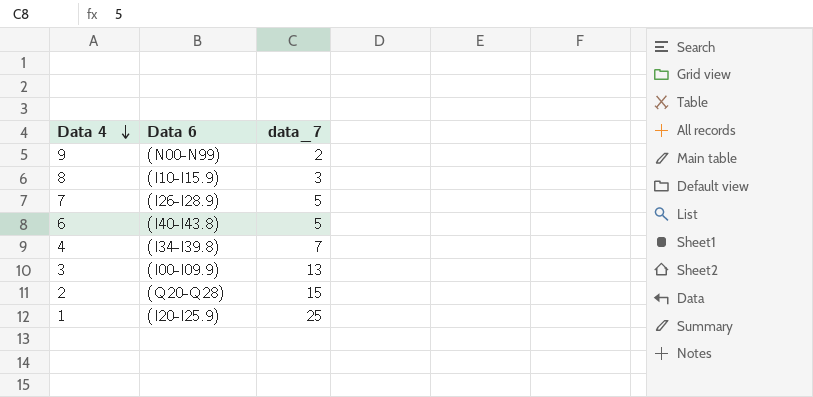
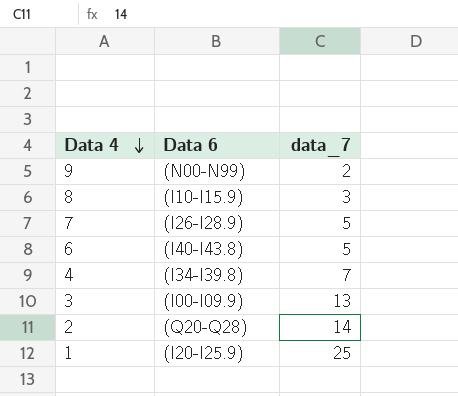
2 | data_7: 15 -> 14

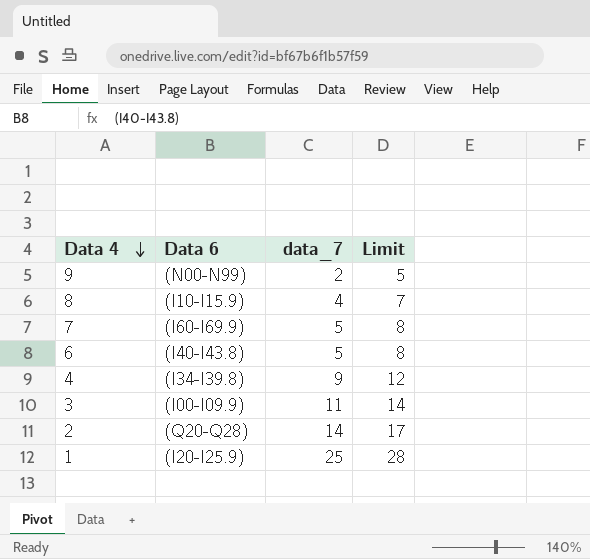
column Limit | formula: none -> [data_7] + 3
8 | data_7: 3 -> 4
7 | Data 6: (I26-I28.9) -> (I60-I69.9)
4 | data_7: 7 -> 9
3 | data_7: 13 -> 11

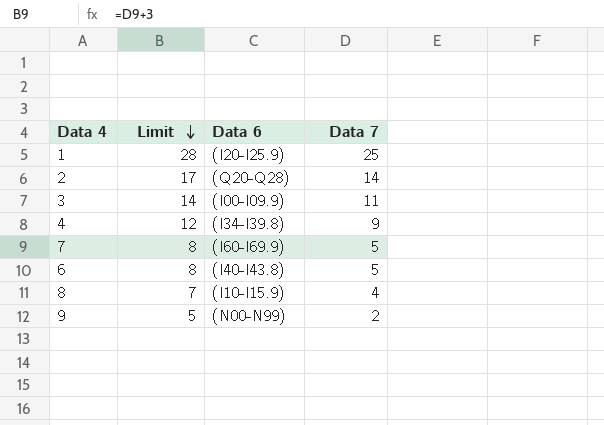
row order: Data 4 descending -> Limit descending
column Limit | position: 4 -> 2
column name: data_7 -> Data 7

